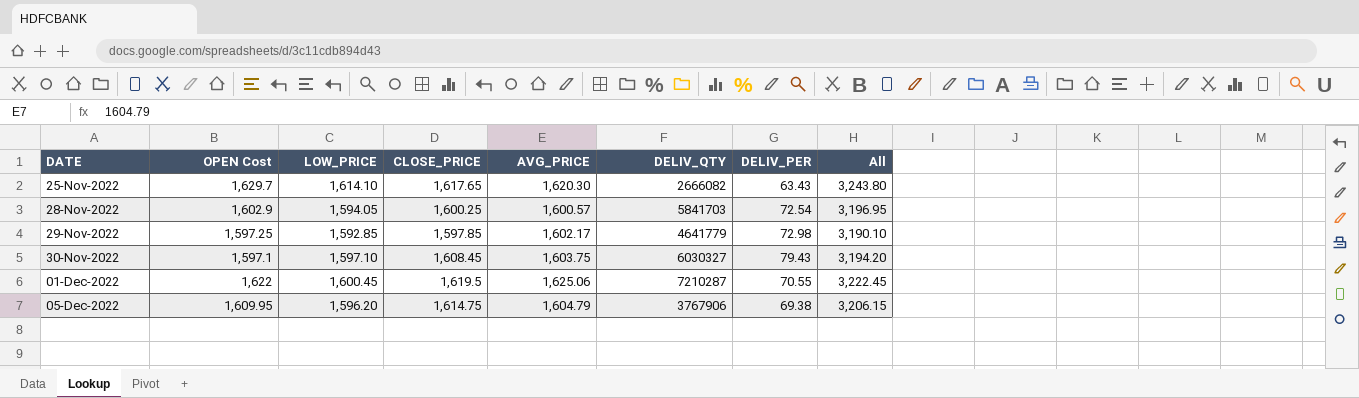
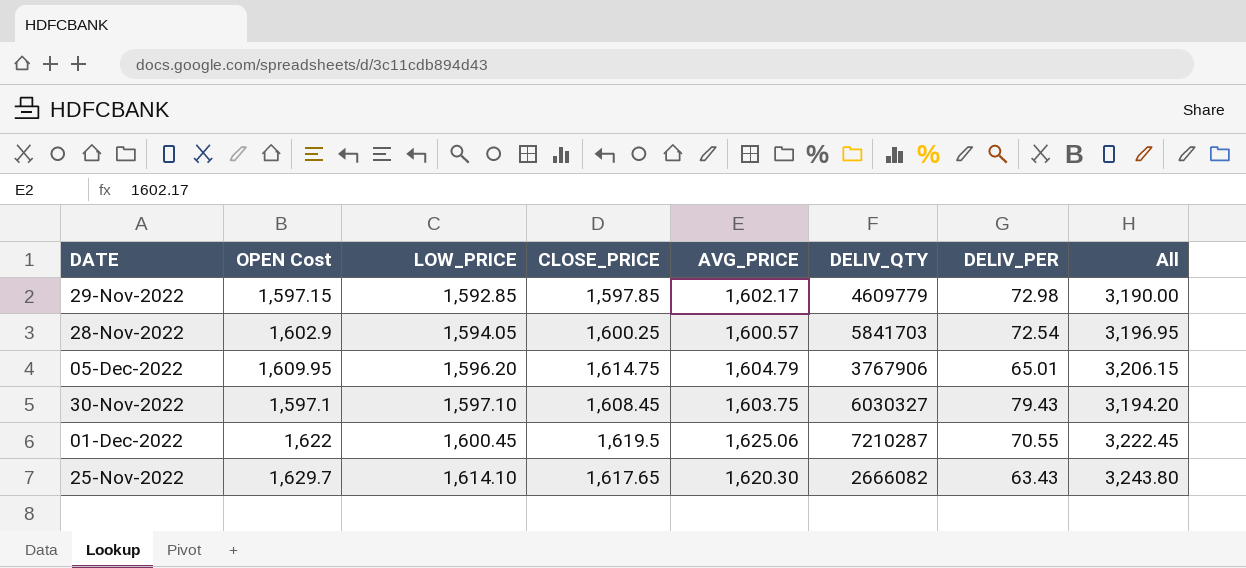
row order: DATE ascending -> LOW_PRICE ascending
29-Nov-2022 | OPEN Cost: 1,597.25 -> 1,597.15
29-Nov-2022 | DELIV_QTY: 4641779 -> 4609779
29-Nov-2022 | All: 3,190.10 -> 3,190.00
05-Dec-2022 | DELIV_PER: 69.38 -> 65.01

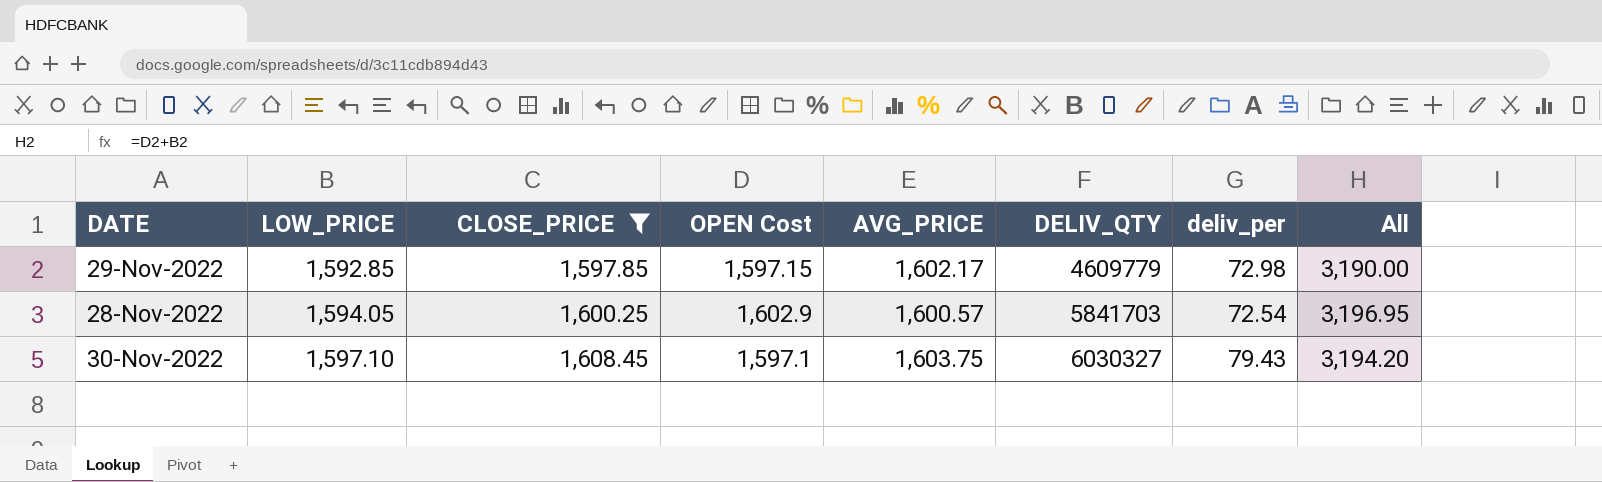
filter: none -> CLOSE_PRICE <= 1,608.45
column OPEN Cost | position: 2 -> 4
column name: DELIV_PER -> deliv_per

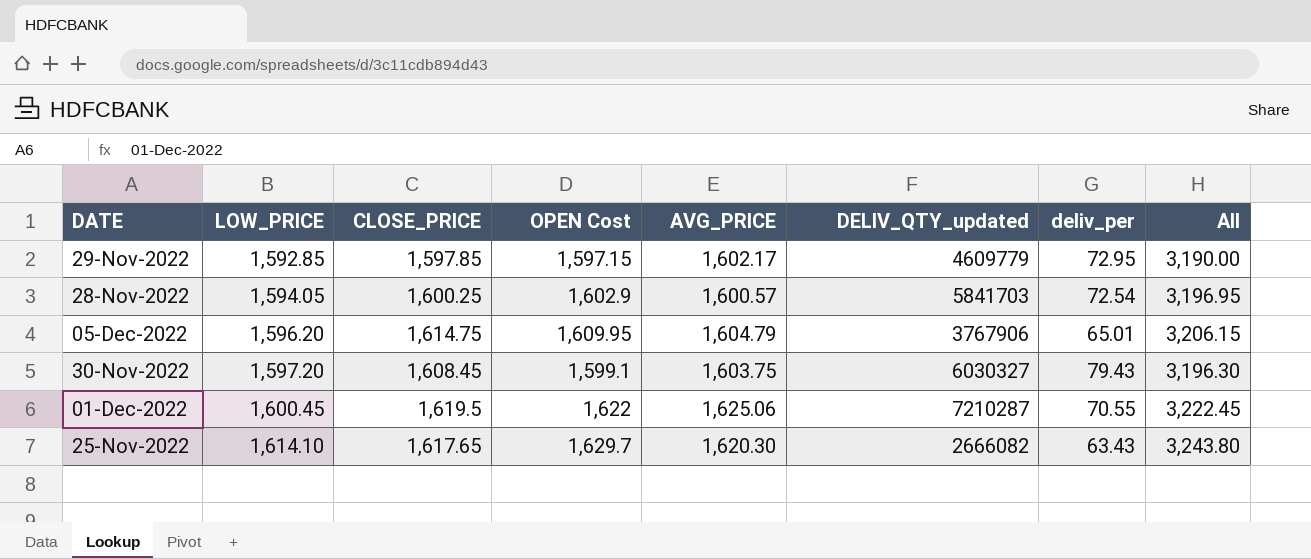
filter: CLOSE_PRICE <= 1,608.45 -> none
column name: DELIV_QTY -> DELIV_QTY_updated
29-Nov-2022 | deliv_per: 72.98 -> 72.95
30-Nov-2022 | LOW_PRICE: 1,597.10 -> 1,597.20
30-Nov-2022 | OPEN Cost: 1,597.1 -> 1,599.1
30-Nov-2022 | All: 3,194.20 -> 3,196.30

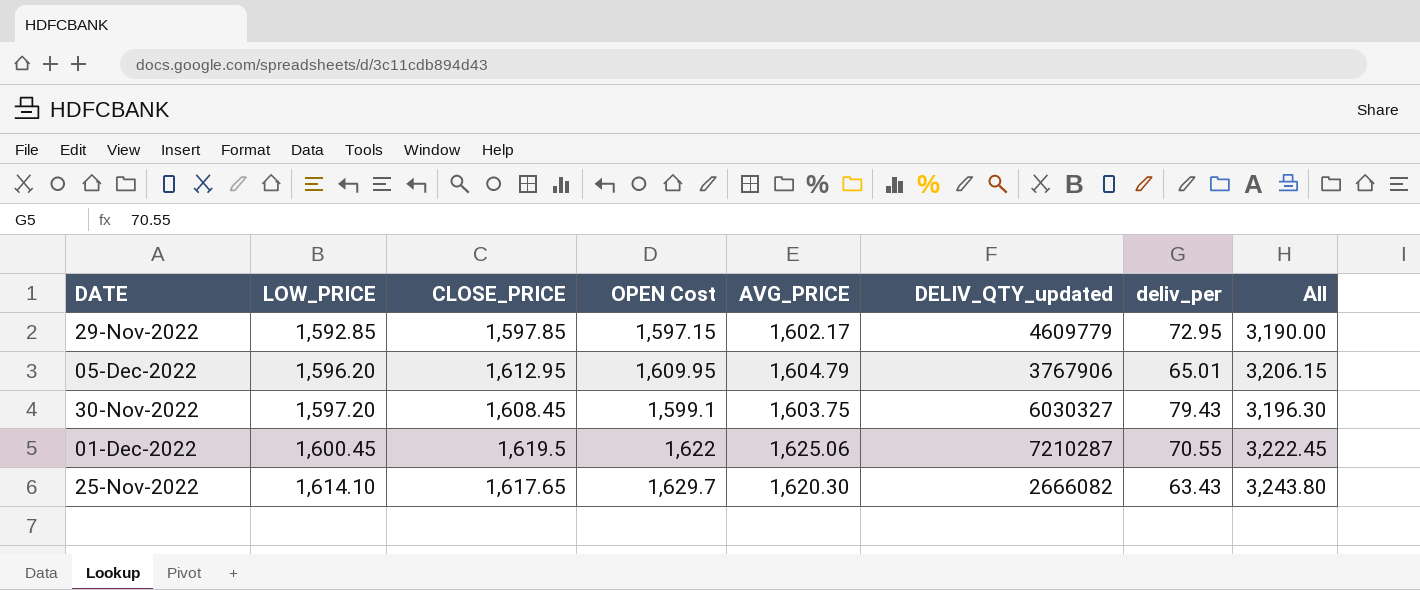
row 28-Nov-2022: 1,594.05 | 1,600.25 | 1,602.9 | 1,600.57 | 5841703 | 72.54 | 3,196.95 -> none
05-Dec-2022 | CLOSE_PRICE: 1,614.75 -> 1,612.95

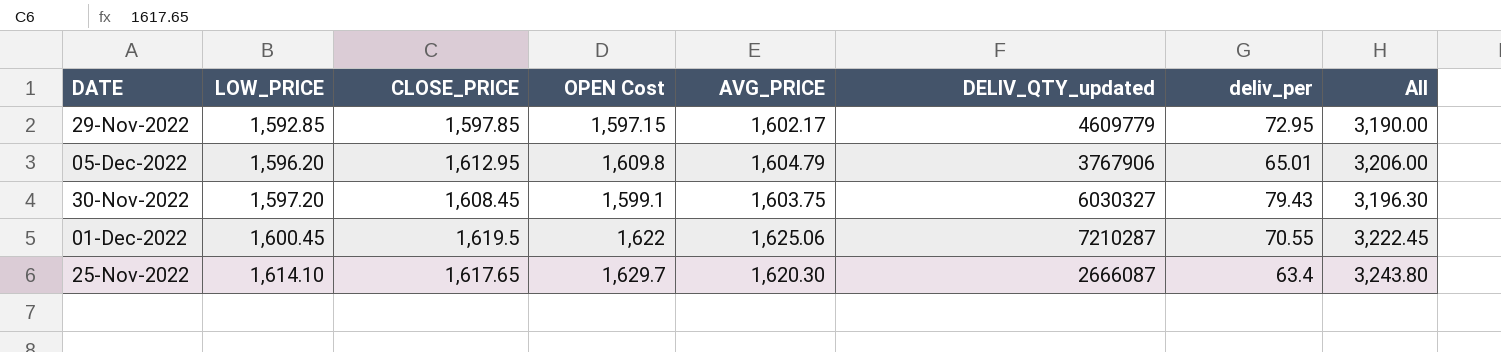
05-Dec-2022 | OPEN Cost: 1,609.95 -> 1,609.8
05-Dec-2022 | All: 3,206.15 -> 3,206.00
25-Nov-2022 | DELIV_QTY_updated: 2666082 -> 2666087
25-Nov-2022 | deliv_per: 63.43 -> 63.4

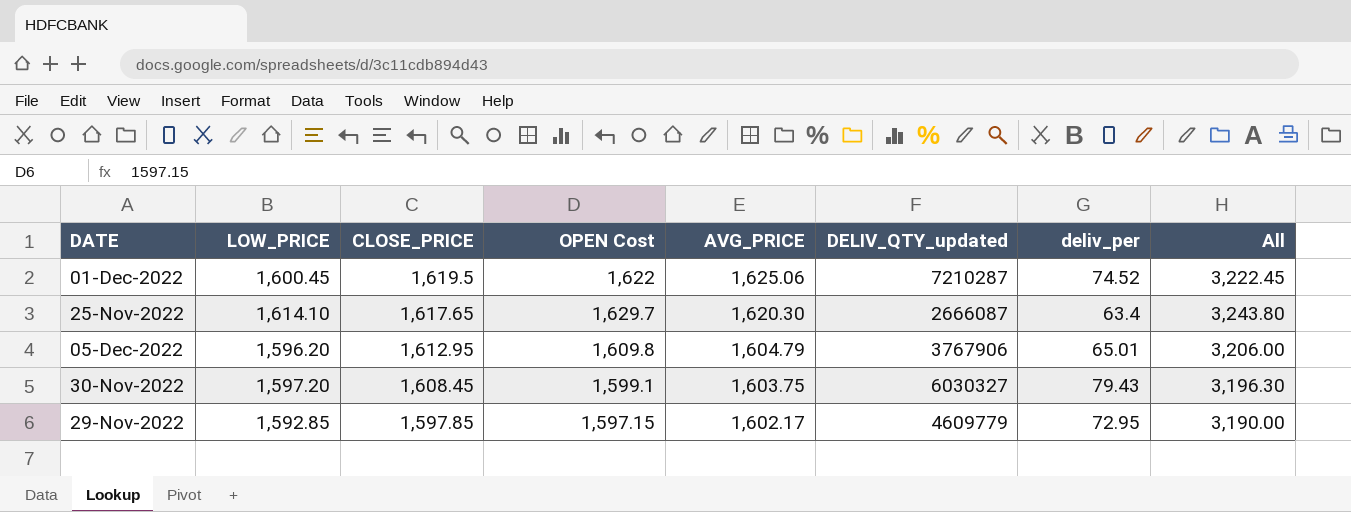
row order: LOW_PRICE ascending -> CLOSE_PRICE descending
01-Dec-2022 | deliv_per: 70.55 -> 74.52

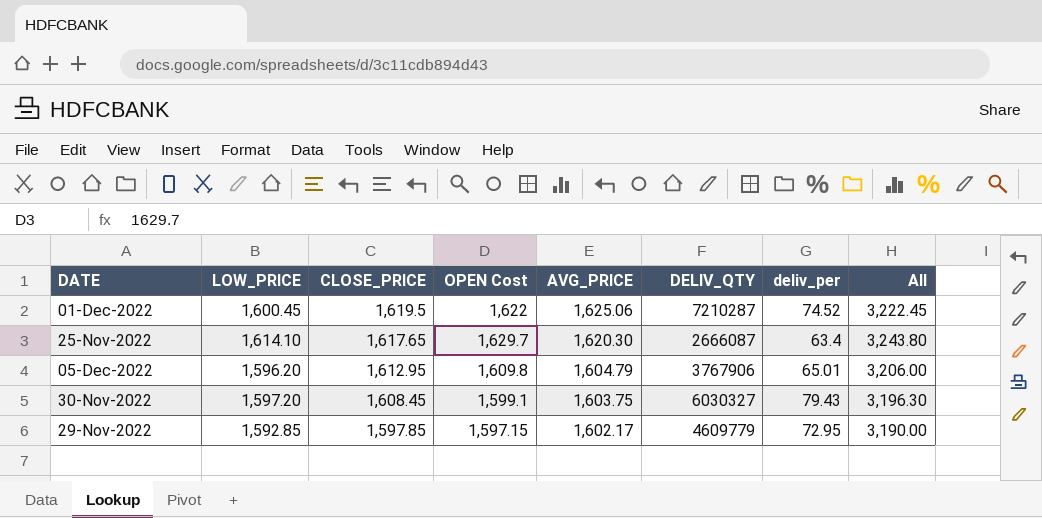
column name: DELIV_QTY_updated -> DELIV_QTY

